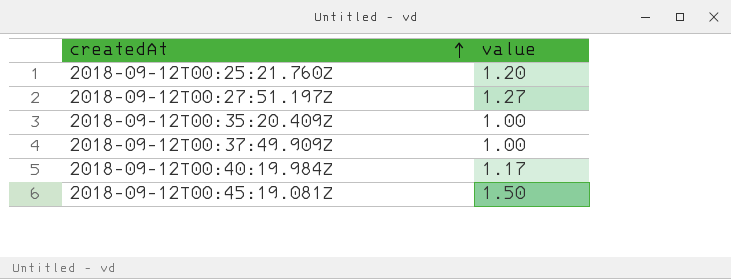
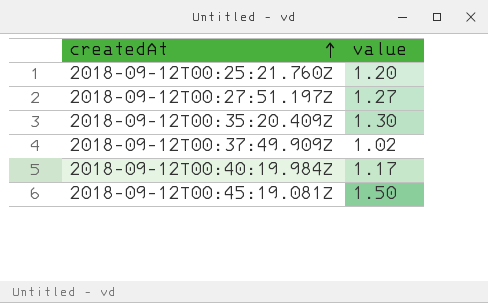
2018-09-12T00:35:20.409Z | value: 1.00 -> 1.30
2018-09-12T00:37:49.909Z | value: 1.00 -> 1.02

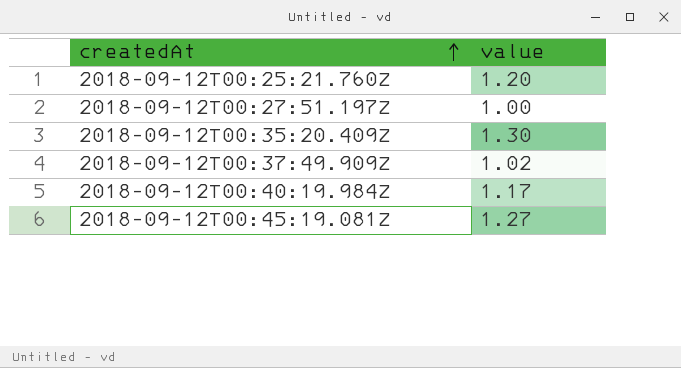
2018-09-12T00:27:51.197Z | value: 1.27 -> 1.00
2018-09-12T00:45:19.081Z | value: 1.50 -> 1.27

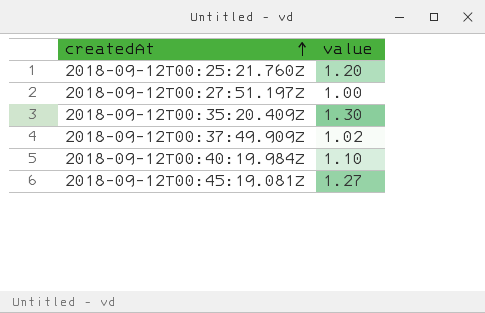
2018-09-12T00:40:19.984Z | value: 1.17 -> 1.10

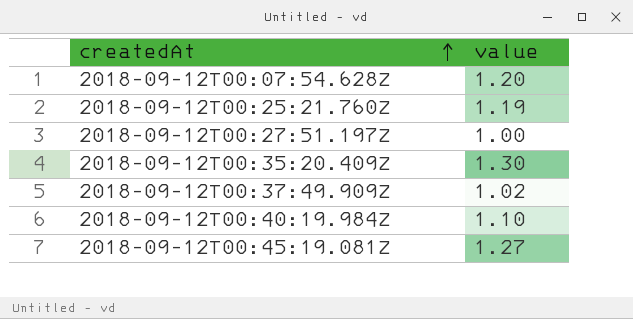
row 2018-09-12T00:07:54.628Z: none -> 1.20
2018-09-12T00:25:21.760Z | value: 1.20 -> 1.19

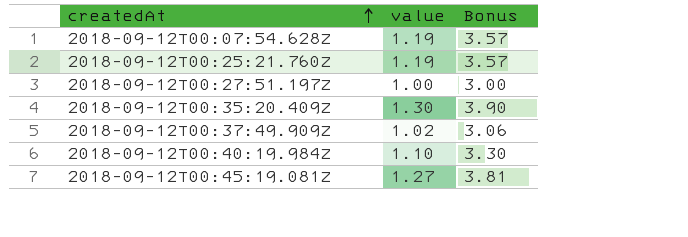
column Bonus | formula: none -> [value] * 3
2018-09-12T00:07:54.628Z | value: 1.20 -> 1.19

